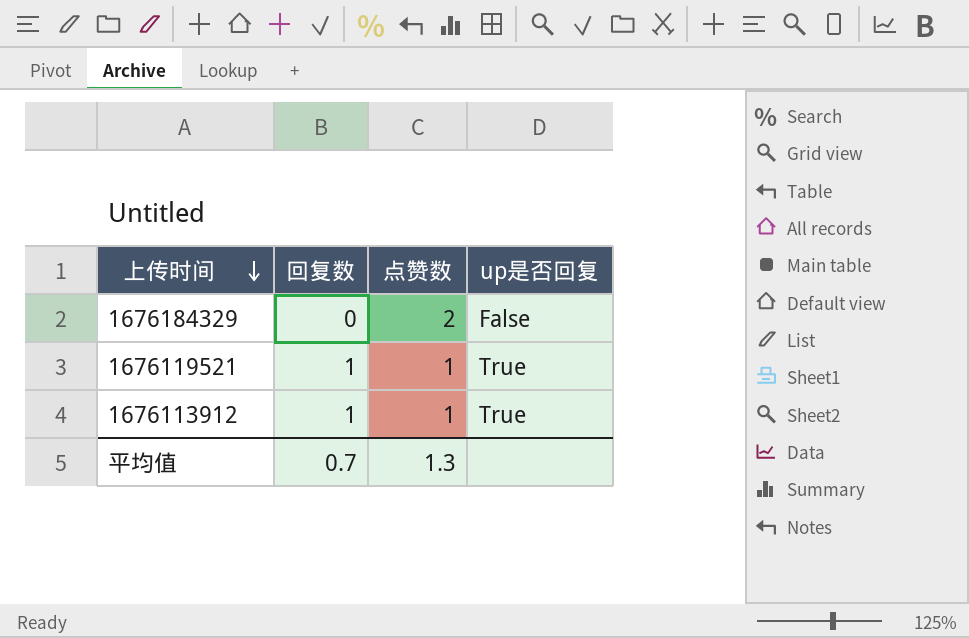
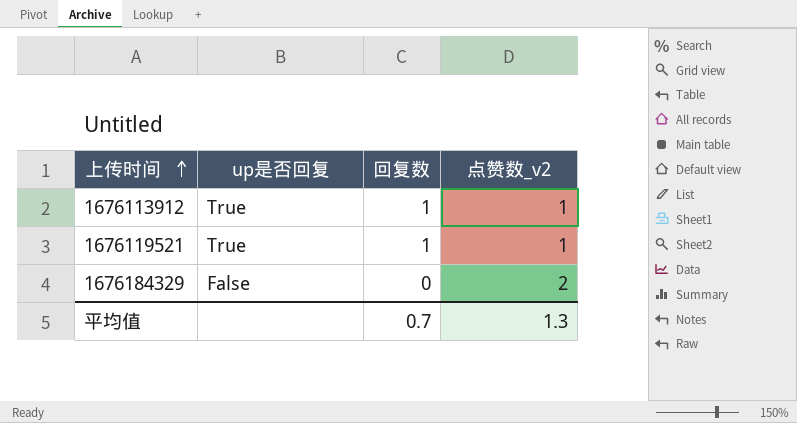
row order: 上传时间 descending -> 上传时间 ascending
column up是否回复 | position: 4 -> 2
column name: 点赞数 -> 点赞数_v2

